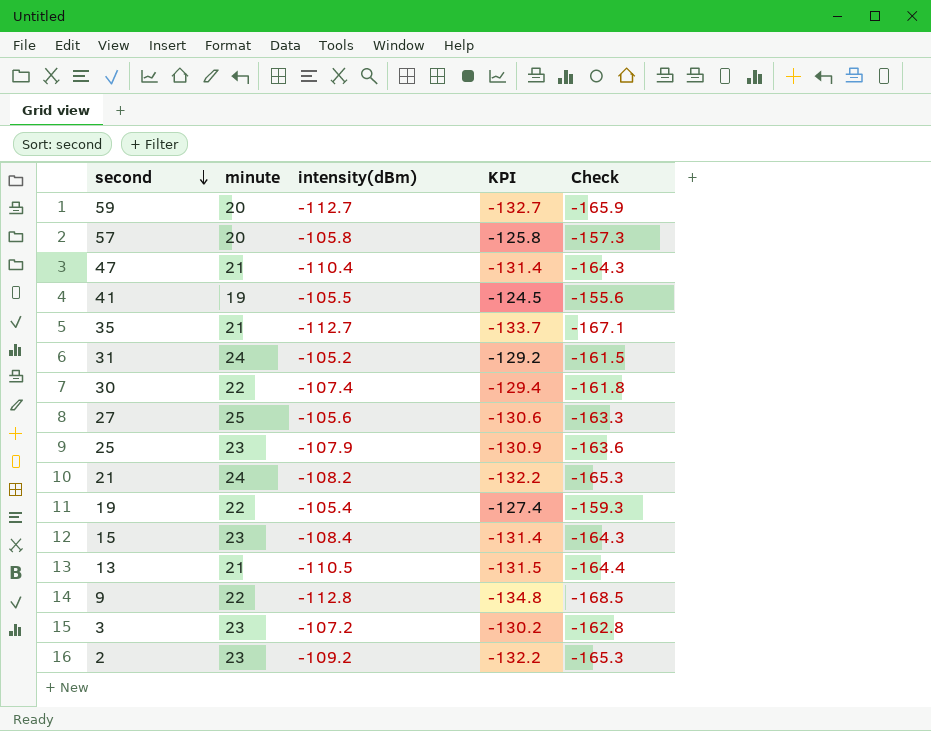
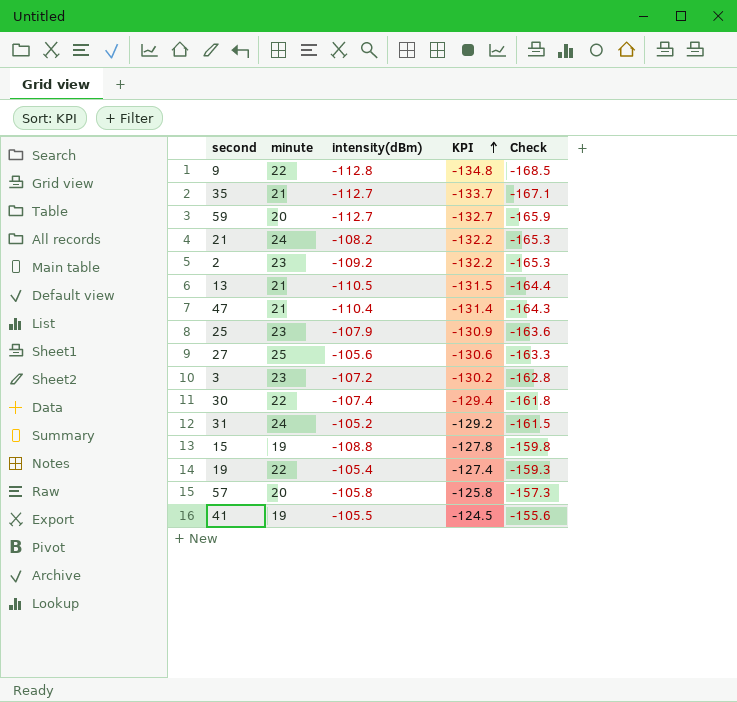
row order: second descending -> KPI ascending
15 | minute: 23 -> 19
15 | intensity(dBm): -108.4 -> -108.8
15 | KPI: -131.4 -> -127.8
15 | Check: -164.3 -> -159.8

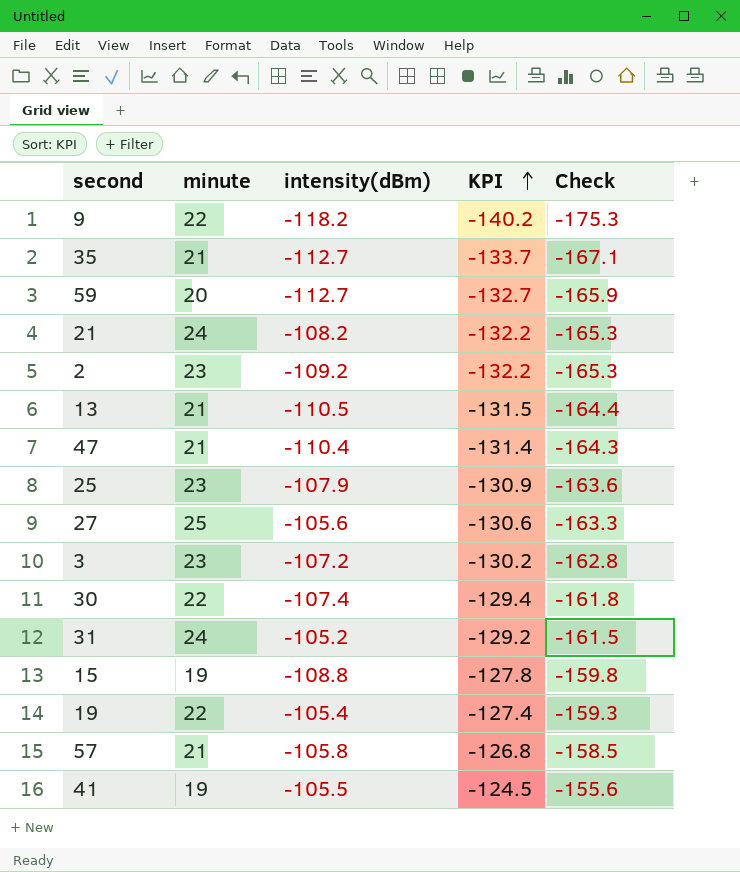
9 | intensity(dBm): -112.8 -> -118.2
9 | KPI: -134.8 -> -140.2
9 | Check: -168.5 -> -175.3
57 | minute: 20 -> 21
57 | KPI: -125.8 -> -126.8
57 | Check: -157.3 -> -158.5

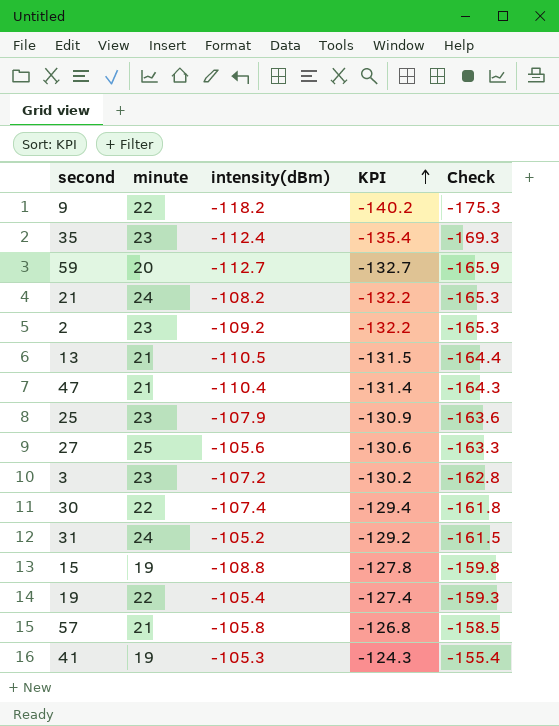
35 | minute: 21 -> 23
35 | intensity(dBm): -112.7 -> -112.4
35 | KPI: -133.7 -> -135.4
35 | Check: -167.1 -> -169.3
41 | intensity(dBm): -105.5 -> -105.3
41 | KPI: -124.5 -> -124.3
41 | Check: -155.6 -> -155.4

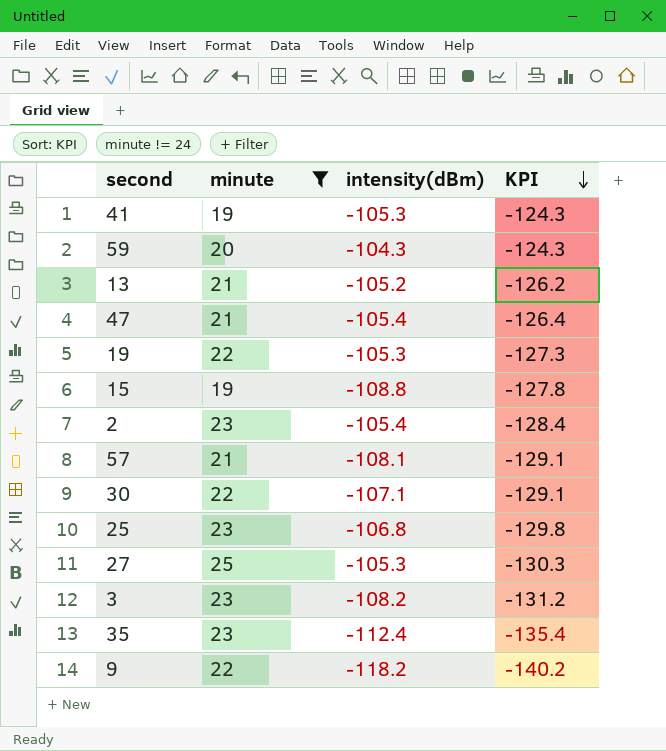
filter: none -> minute != 24
row order: KPI ascending -> KPI descending
column Check | formula: [KPI] * 1.25 -> none
59 | intensity(dBm): -112.7 -> -104.3
59 | KPI: -132.7 -> -124.3
13 | intensity(dBm): -110.5 -> -105.2
13 | KPI: -131.5 -> -126.2
47 | intensity(dBm): -110.4 -> -105.4
47 | KPI: -131.4 -> -126.4
19 | intensity(dBm): -105.4 -> -105.3
19 | KPI: -127.4 -> -127.3
2 | intensity(dBm): -109.2 -> -105.4
2 | KPI: -132.2 -> -128.4
57 | intensity(dBm): -105.8 -> -108.1
57 | KPI: -126.8 -> -129.1
30 | intensity(dBm): -107.4 -> -107.1
30 | KPI: -129.4 -> -129.1
25 | intensity(dBm): -107.9 -> -106.8
25 | KPI: -130.9 -> -129.8
27 | intensity(dBm): -105.6 -> -105.3
27 | KPI: -130.6 -> -130.3
3 | intensity(dBm): -107.2 -> -108.2
3 | KPI: -130.2 -> -131.2

